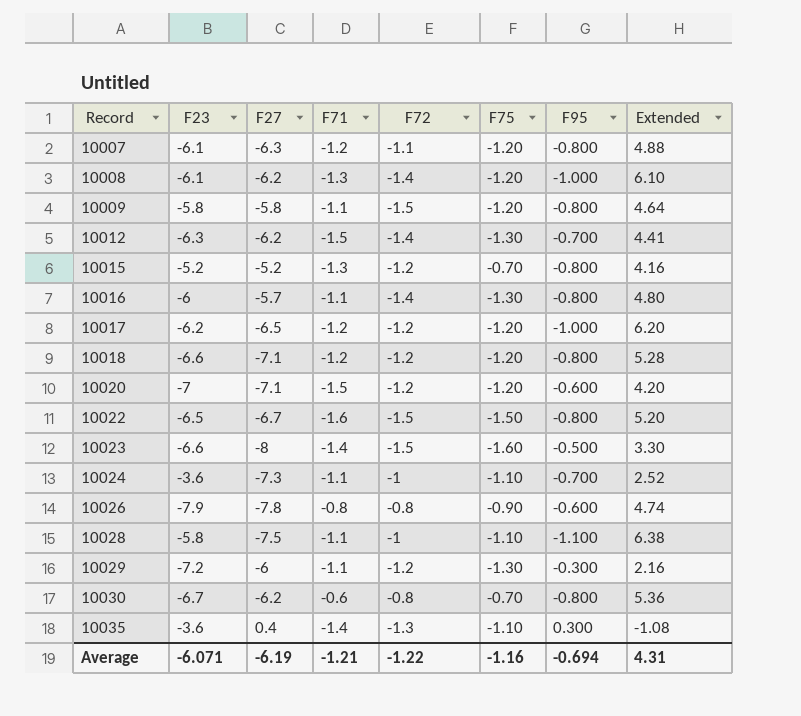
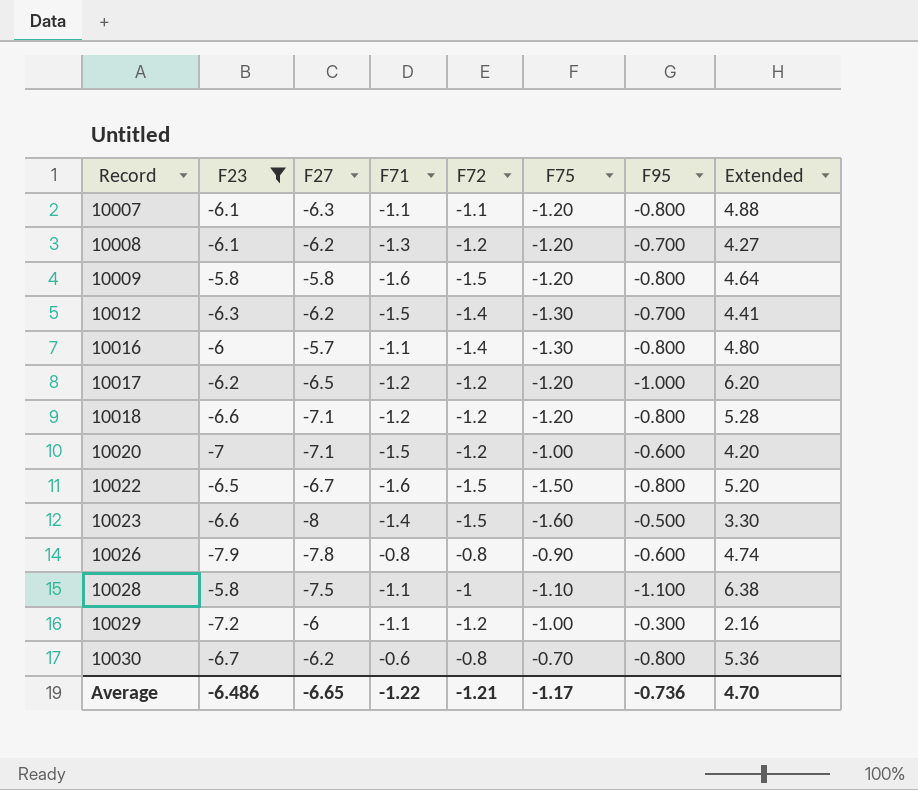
filter: none -> F23 <= -5.8
10007 | F71: -1.2 -> -1.1
10008 | F72: -1.4 -> -1.2
10008 | F95: -1.000 -> -0.700
10008 | Extended: 6.10 -> 4.27
10009 | F71: -1.1 -> -1.6
10020 | F75: -1.20 -> -1.00
10029 | F75: -1.30 -> -1.00
Average | F23: -6.071 -> -6.486
Average | F27: -6.19 -> -6.65
Average | F71: -1.21 -> -1.22
Average | F72: -1.22 -> -1.21
Average | F75: -1.16 -> -1.17
Average | F95: -0.694 -> -0.736
Average | Extended: 4.31 -> 4.70

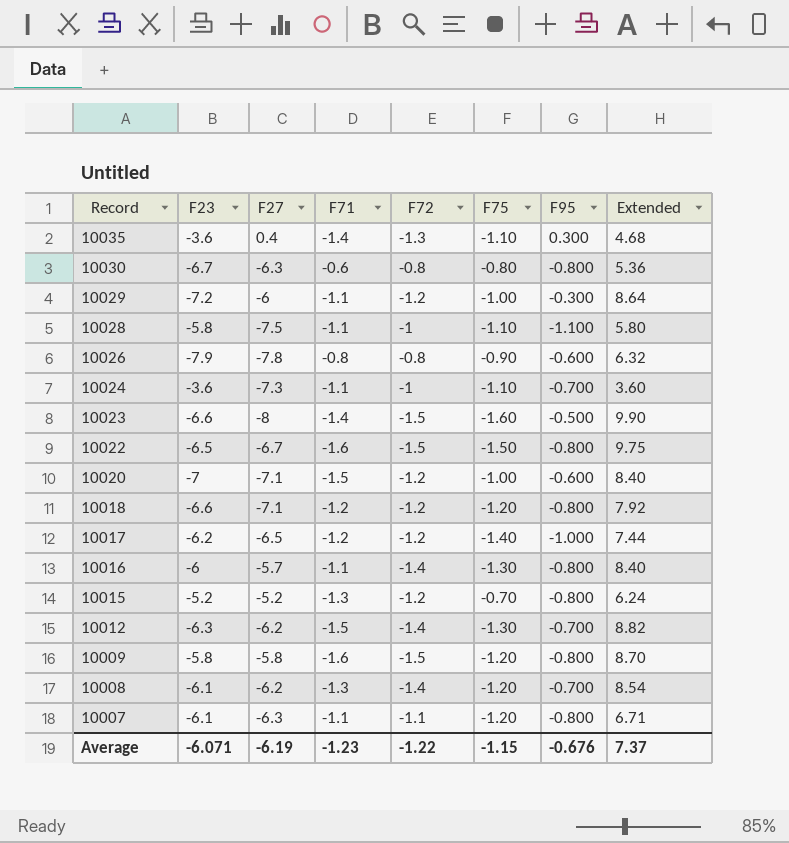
filter: F23 <= -5.8 -> none
row order: Record ascending -> Record descending
column Extended | formula: [F23] * [F95] -> [F23] * [F72]
10030 | F27: -6.2 -> -6.3
10030 | F75: -0.70 -> -0.80
10017 | F75: -1.20 -> -1.40
10008 | F72: -1.2 -> -1.4
Average | F23: -6.486 -> -6.071
Average | F27: -6.65 -> -6.19
Average | F71: -1.22 -> -1.23
Average | F72: -1.21 -> -1.22
Average | F75: -1.17 -> -1.15
Average | F95: -0.736 -> -0.676
Average | Extended: 4.70 -> 7.37

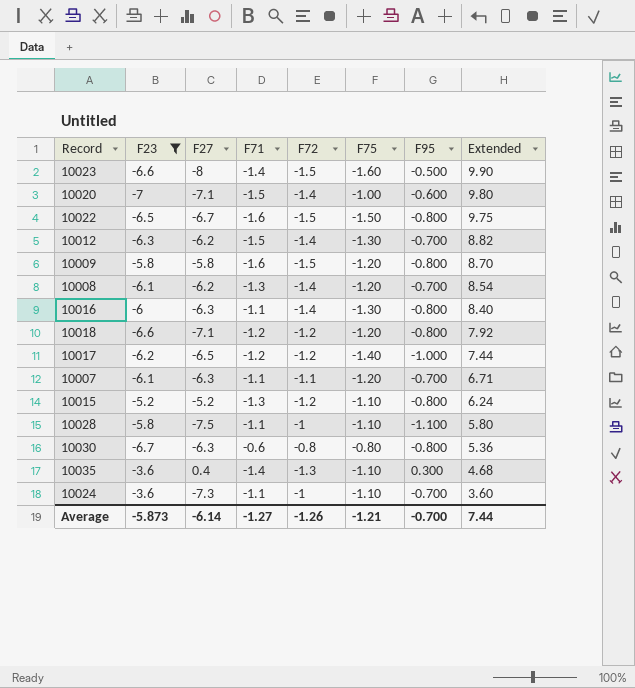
filter: none -> F23 >= -7
row order: Record descending -> Extended descending
10020 | F72: -1.2 -> -1.4
10020 | Extended: 8.40 -> 9.80
10016 | F27: -5.7 -> -6.3
10007 | F95: -0.800 -> -0.700
10015 | F75: -0.70 -> -1.10
Average | F23: -6.071 -> -5.873
Average | F27: -6.19 -> -6.14
Average | F71: -1.23 -> -1.27
Average | F72: -1.22 -> -1.26
Average | F75: -1.15 -> -1.21
Average | F95: -0.676 -> -0.700
Average | Extended: 7.37 -> 7.44

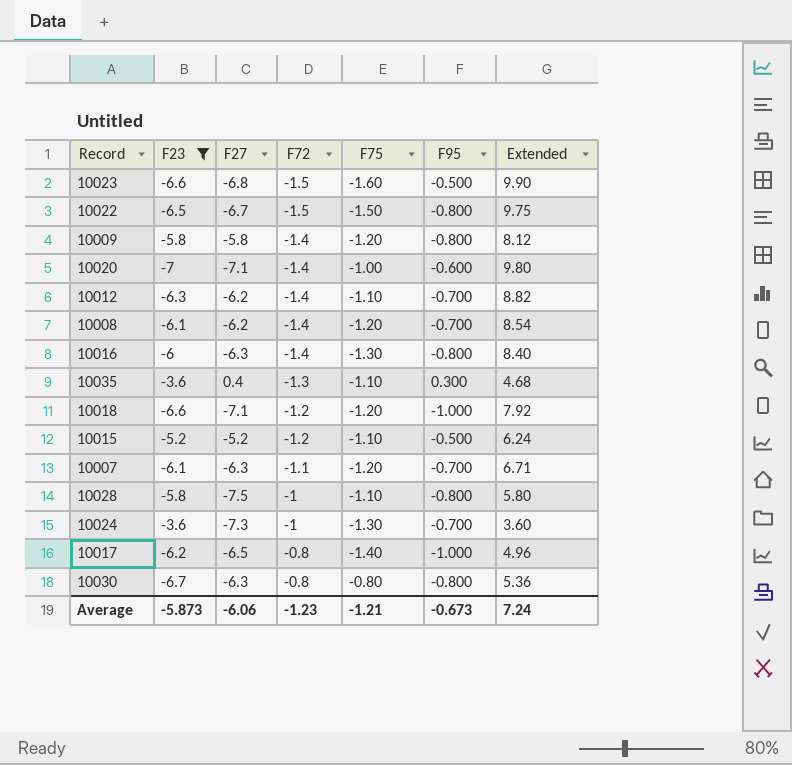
row order: Extended descending -> F72 ascending
column F71 | position: 4 -> none
10023 | F27: -8 -> -6.8
10009 | F72: -1.5 -> -1.4
10009 | Extended: 8.70 -> 8.12
10012 | F75: -1.30 -> -1.10
10018 | F95: -0.800 -> -1.000
10015 | F95: -0.800 -> -0.500
10028 | F95: -1.100 -> -0.800
10024 | F75: -1.10 -> -1.30
10017 | F72: -1.2 -> -0.8
10017 | Extended: 7.44 -> 4.96
Average | F27: -6.14 -> -6.06
Average | F72: -1.26 -> -1.23
Average | F95: -0.700 -> -0.673
Average | Extended: 7.44 -> 7.24

